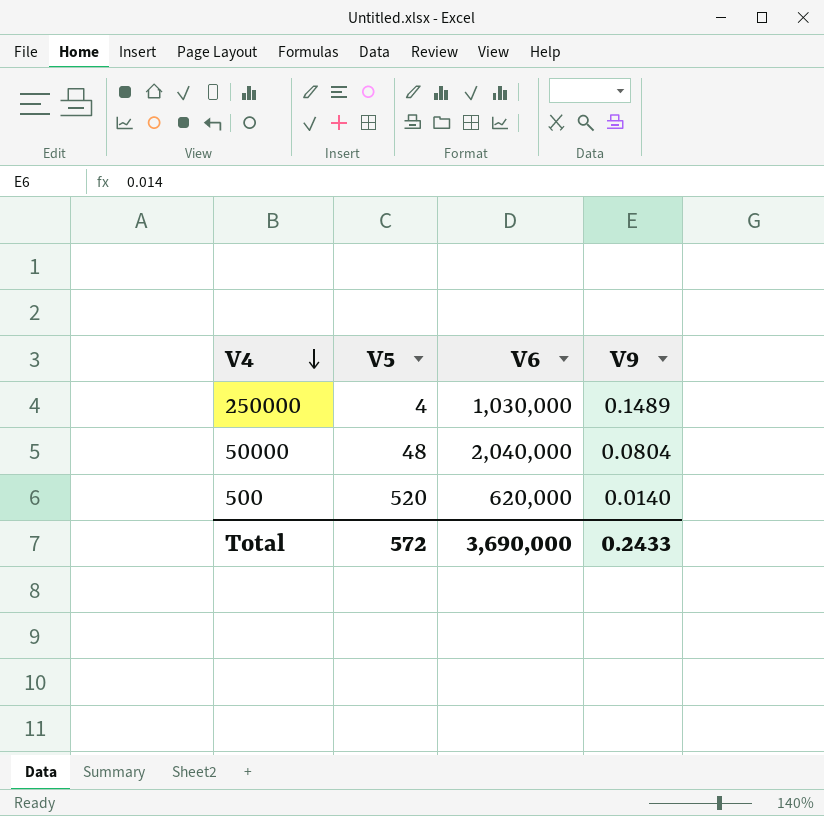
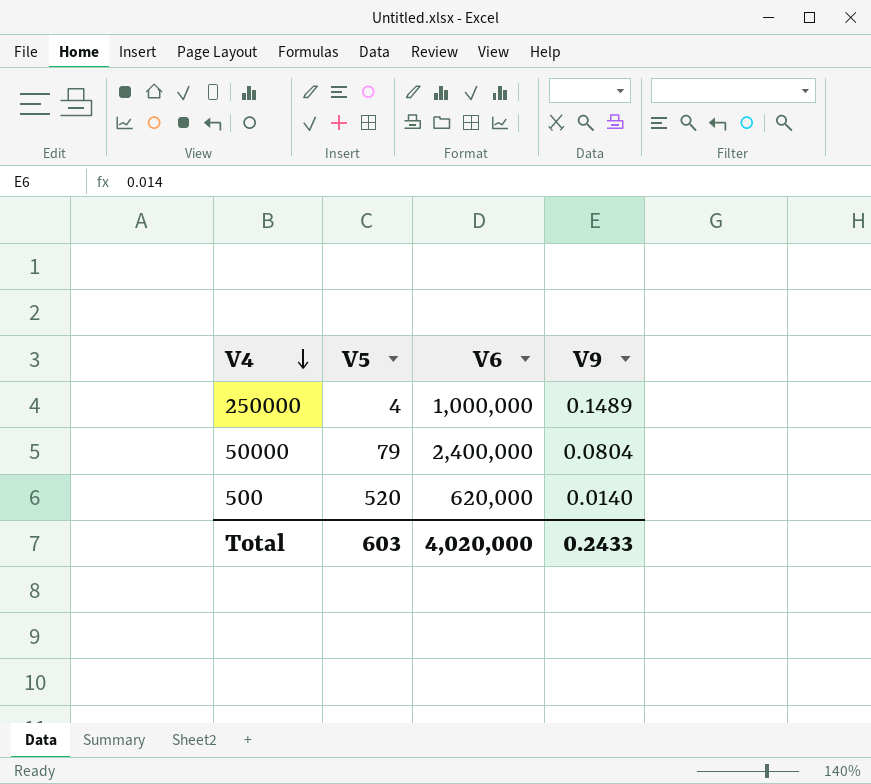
250000 | V6: 1,030,000 -> 1,000,000
50000 | V5: 48 -> 79
50000 | V6: 2,040,000 -> 2,400,000
Total | V5: 572 -> 603
Total | V6: 3,690,000 -> 4,020,000

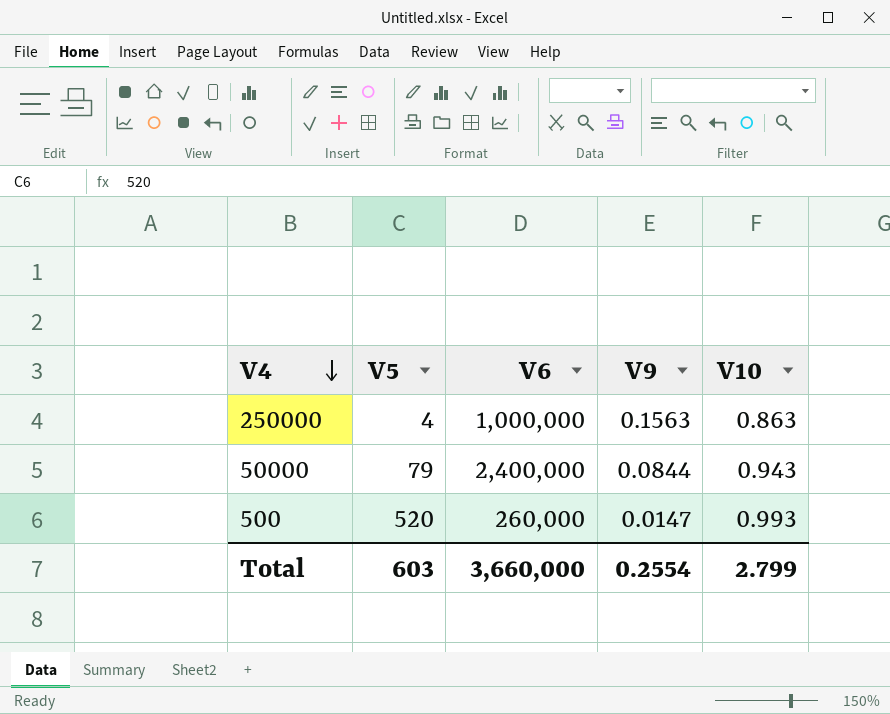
column V10 | position: none -> 5
250000 | V9: 0.1489 -> 0.1563
50000 | V9: 0.0804 -> 0.0844
500 | V6: 620,000 -> 260,000
500 | V9: 0.0140 -> 0.0147
Total | V6: 4,020,000 -> 3,660,000
Total | V9: 0.2433 -> 0.2554

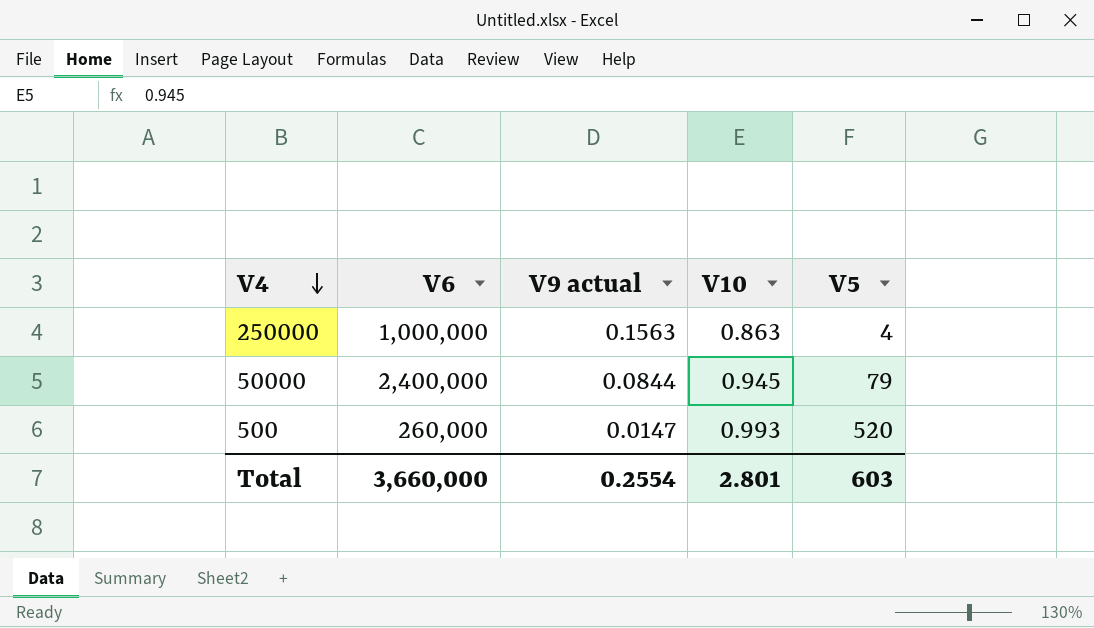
column name: V9 -> V9 actual
column V5 | position: 2 -> 5
50000 | V10: 0.943 -> 0.945
Total | V10: 2.799 -> 2.801

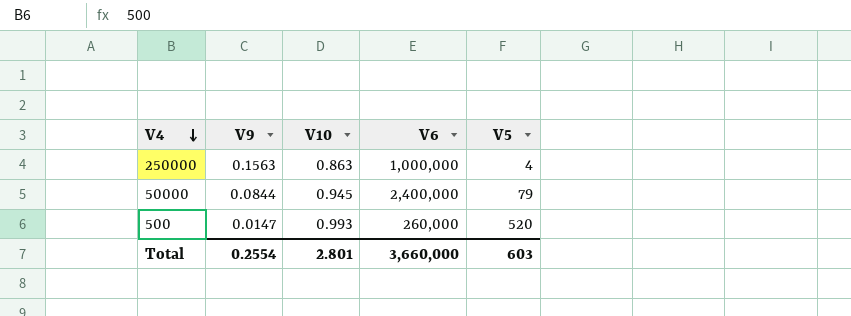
column name: V9 actual -> V9
column V6 | position: 2 -> 4

